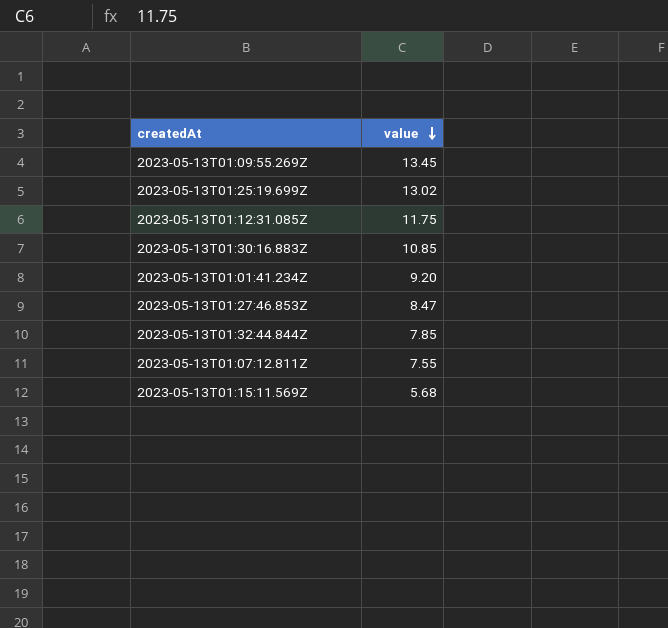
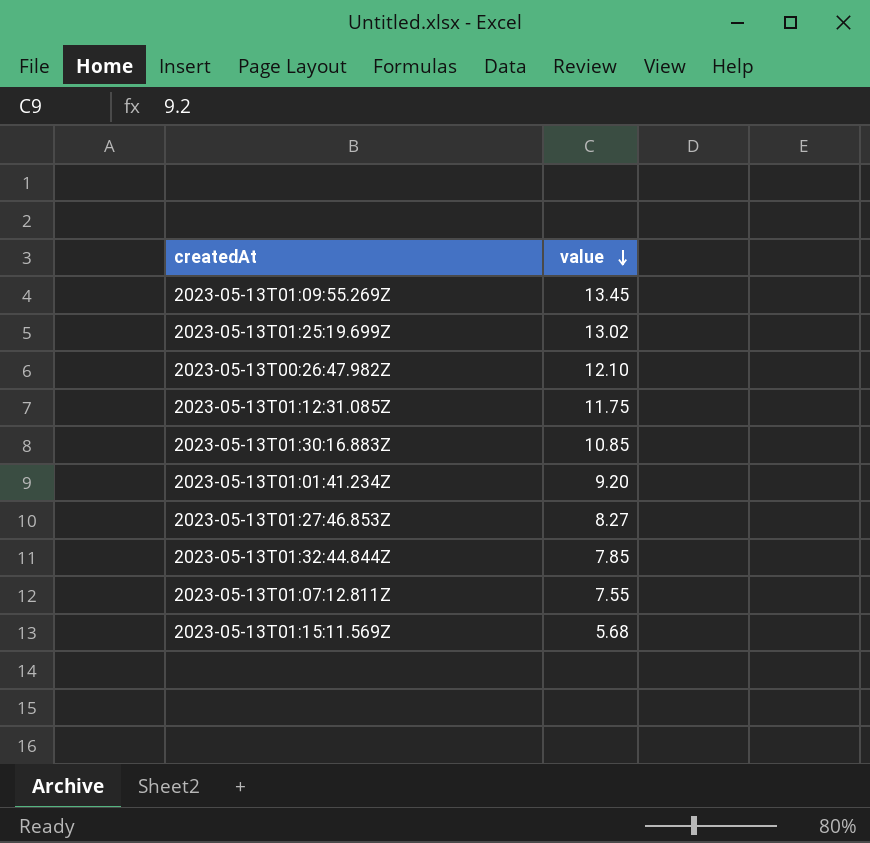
row 2023-05-13T00:26:47.982Z: none -> 12.10
2023-05-13T01:27:46.853Z | value: 8.47 -> 8.27

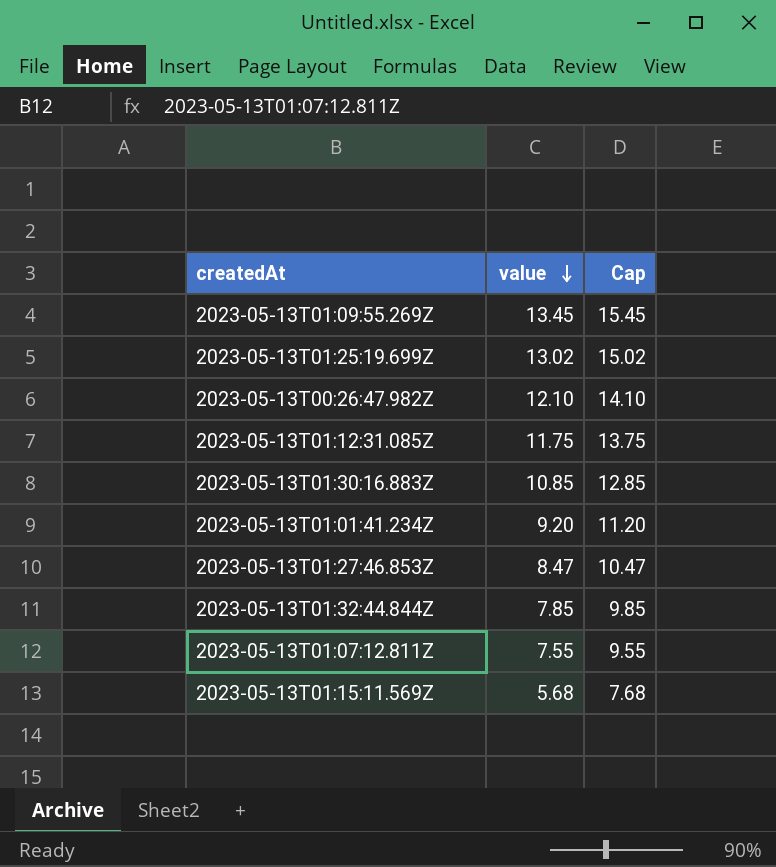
column Cap | formula: none -> [value] + 2
2023-05-13T01:27:46.853Z | value: 8.27 -> 8.47

